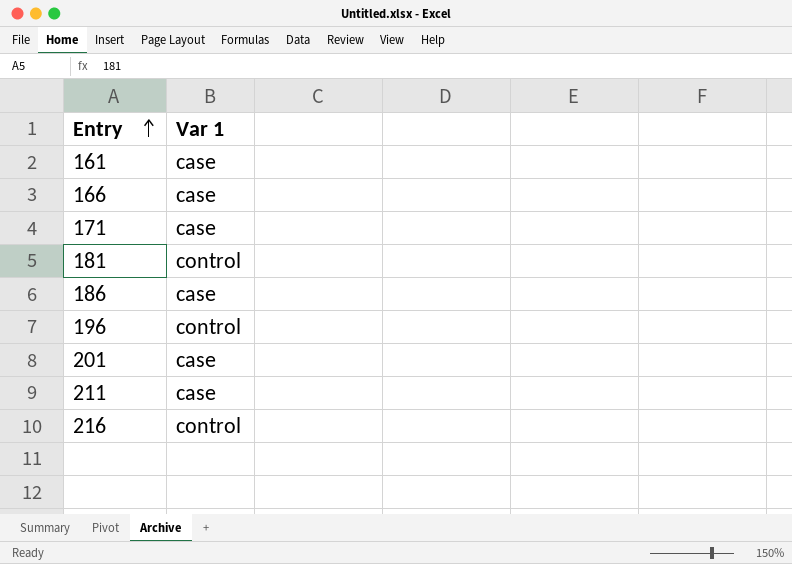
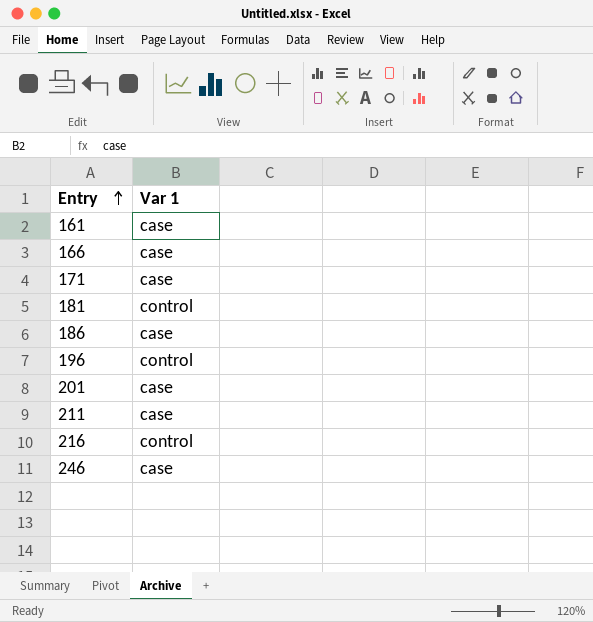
row 246: none -> case

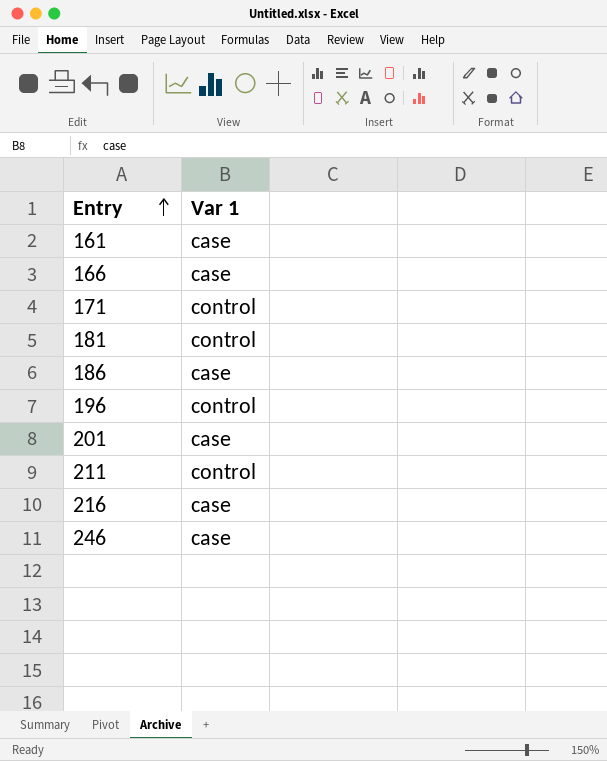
171 | Var 1: case -> control
211 | Var 1: case -> control
216 | Var 1: control -> case

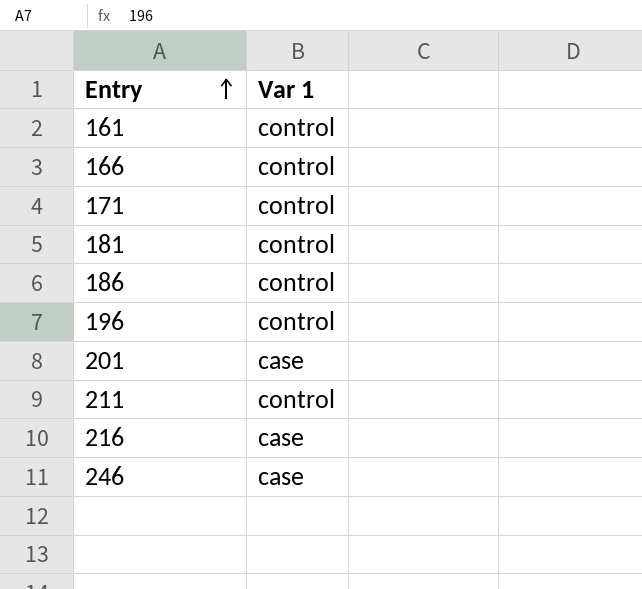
161 | Var 1: case -> control
166 | Var 1: case -> control
186 | Var 1: case -> control

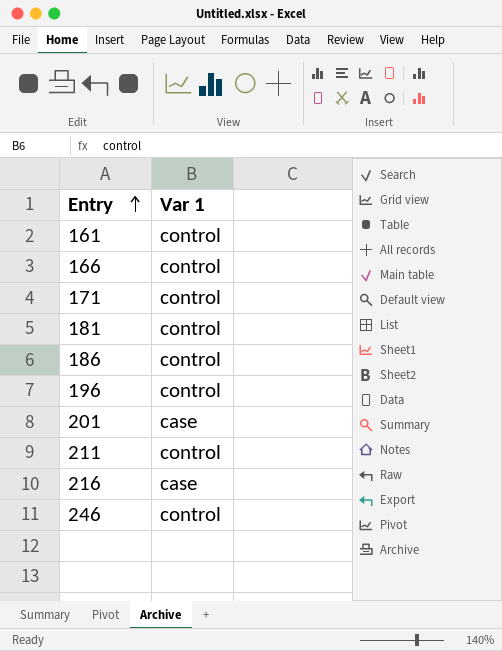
246 | Var 1: case -> control

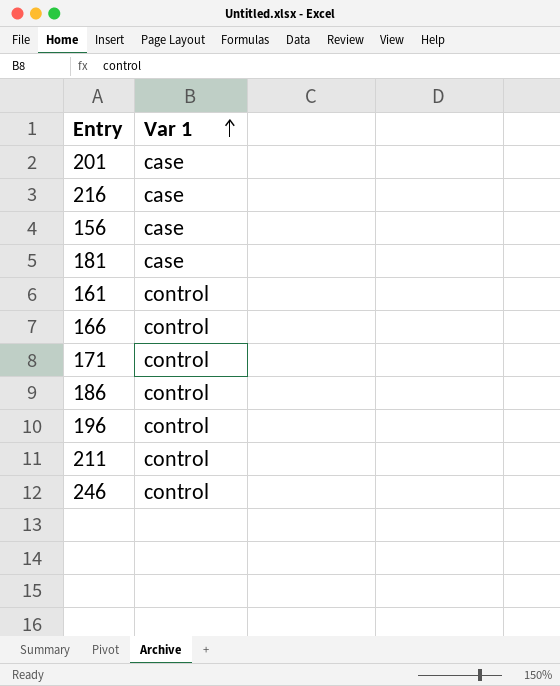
row order: Entry ascending -> Var 1 ascending
row 156: none -> case
181 | Var 1: control -> case

